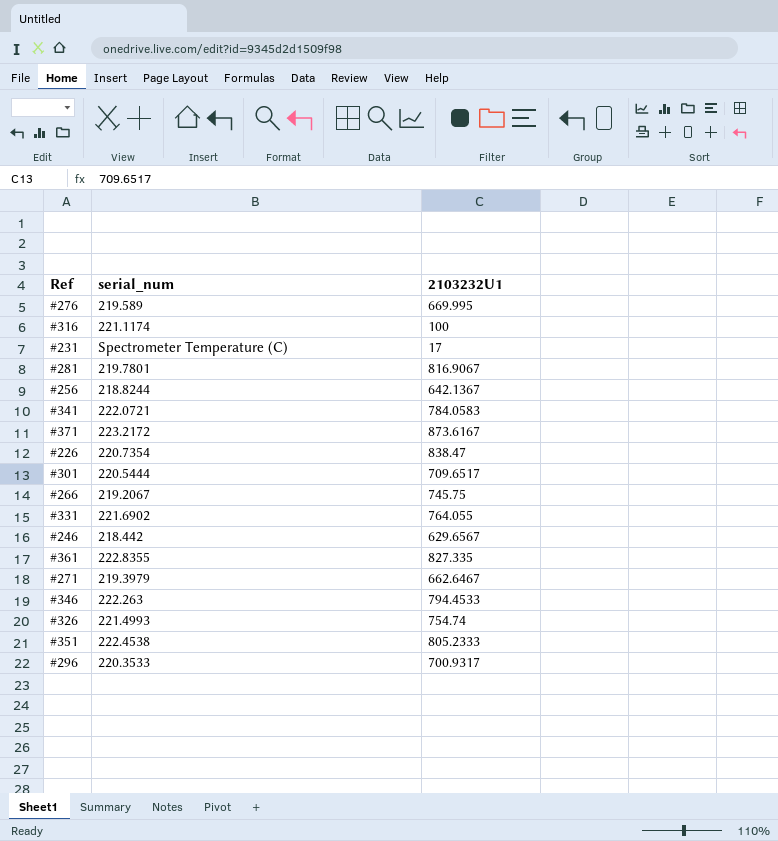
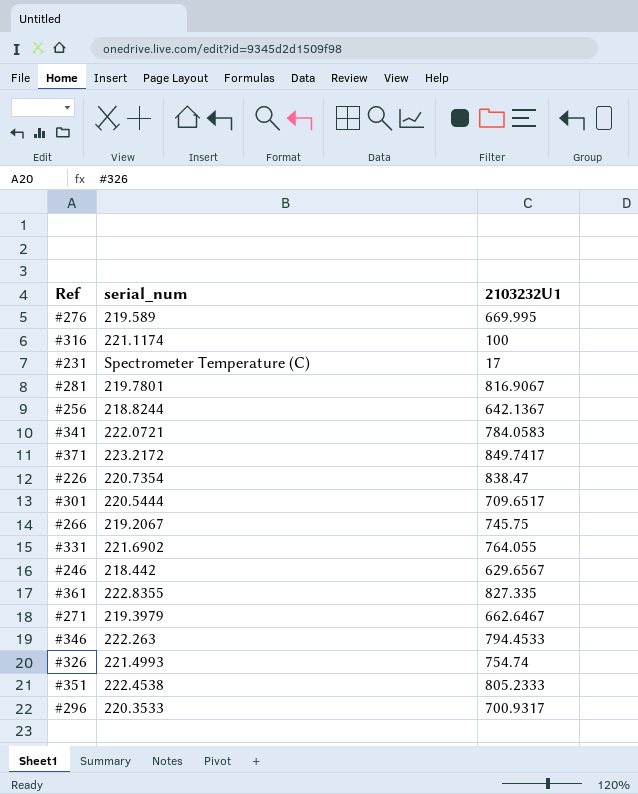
#371 | 2103232U1: 873.6167 -> 849.7417

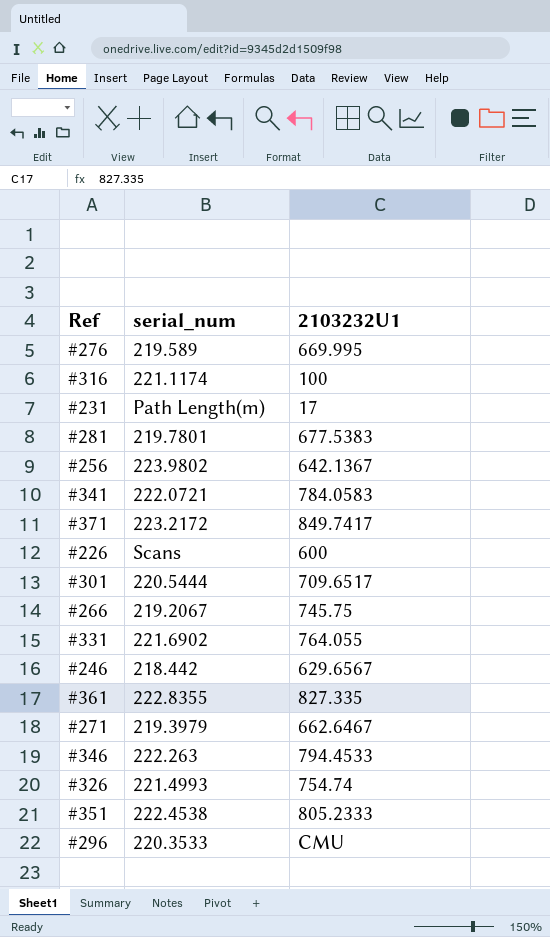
#231 | serial_num: Spectrometer Temperature (C) -> Path Length(m)
#281 | 2103232U1: 816.9067 -> 677.5383
#256 | serial_num: 218.8244 -> 223.9802
#226 | serial_num: 220.7354 -> Scans
#226 | 2103232U1: 838.47 -> 600
#296 | 2103232U1: 700.9317 -> CMU

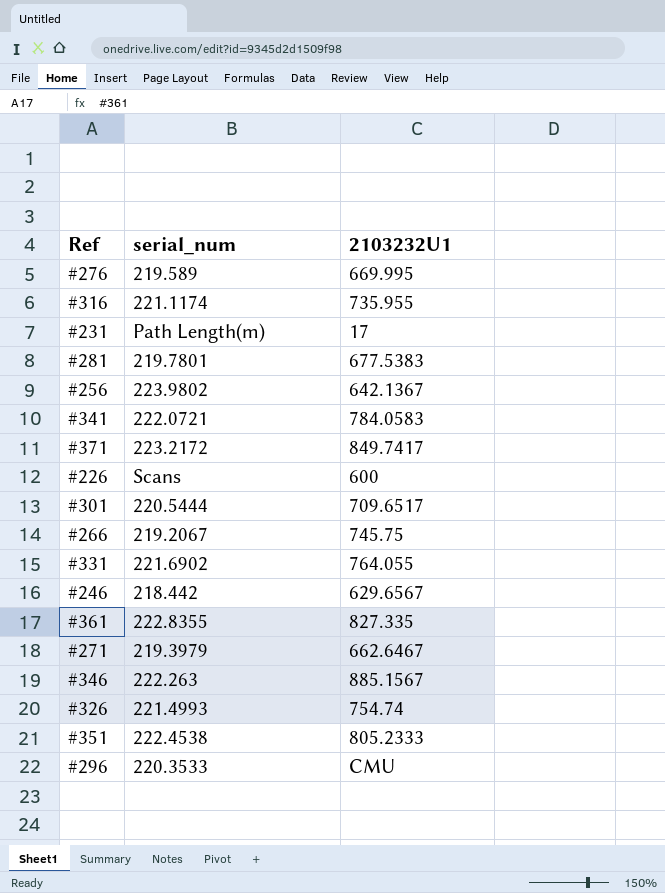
#316 | 2103232U1: 100 -> 735.955
#346 | 2103232U1: 794.4533 -> 885.1567

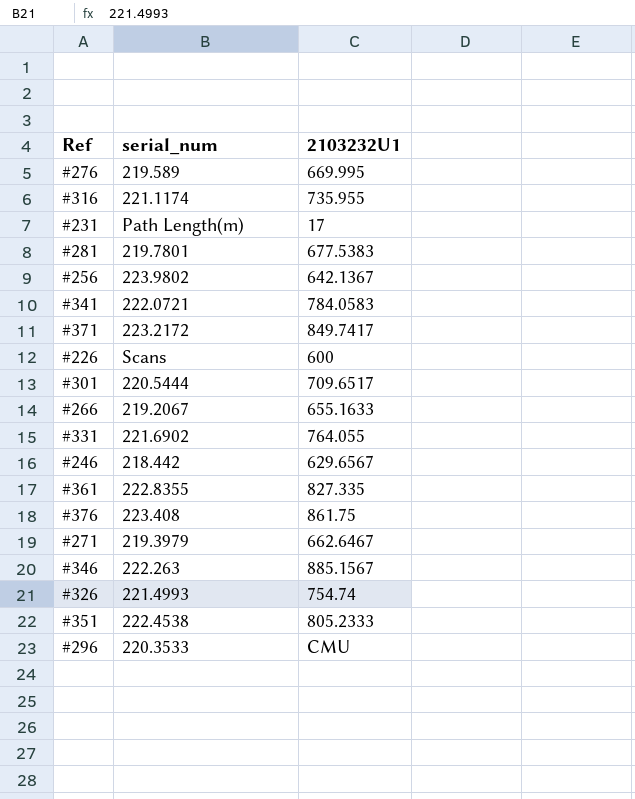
#266 | 2103232U1: 745.75 -> 655.1633
row #376: none -> 223.408 | 861.75

